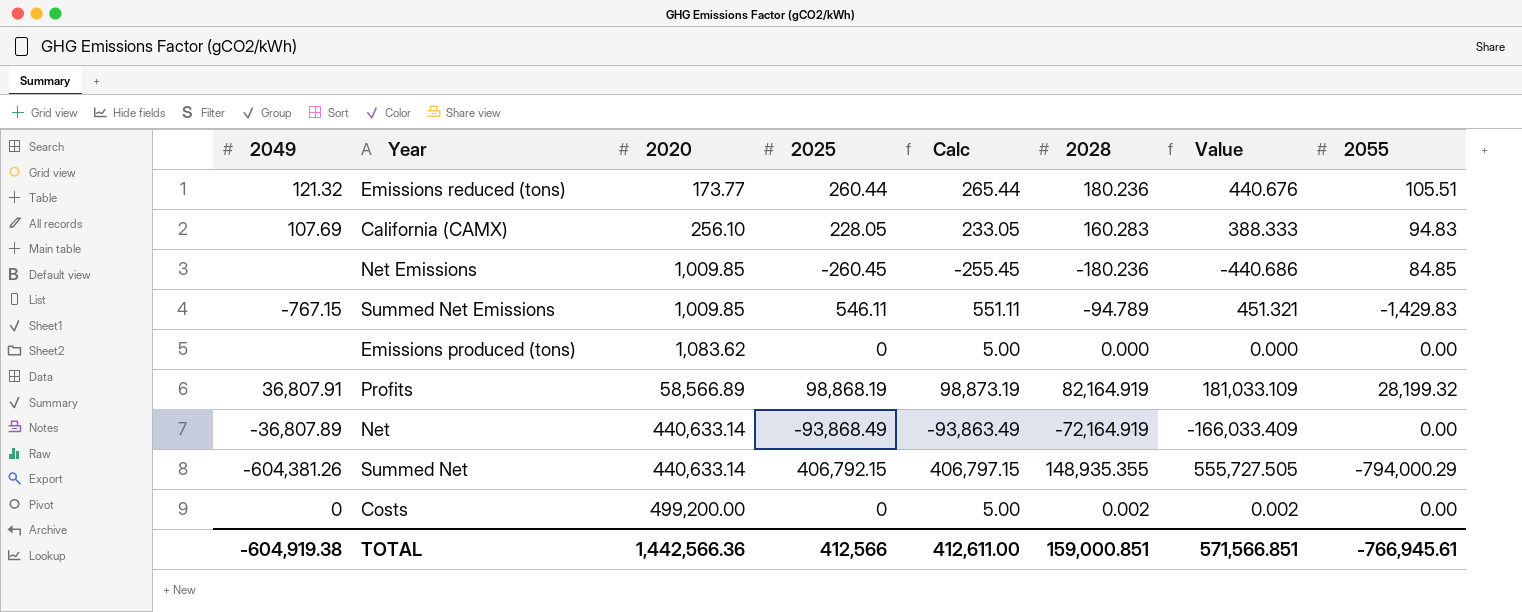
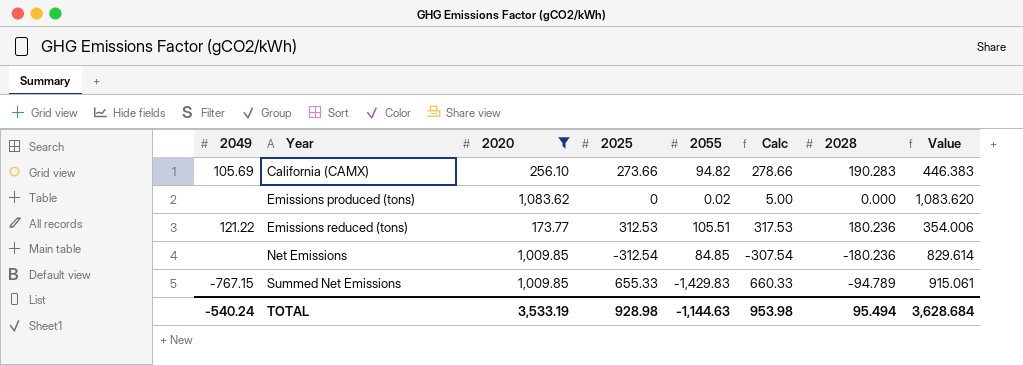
filter: none -> 2020 <= 1,083.62
row order: 2020 ascending -> Year ascending
column 2055 | position: 8 -> 5
column Value | formula: [2025] + [2028] -> [2020] + [2028]
California (CAMX) | 2049: 107.69 -> 105.69
California (CAMX) | 2025: 228.05 -> 273.66
California (CAMX) | 2055: 94.83 -> 94.82
California (CAMX) | Calc: 233.05 -> 278.66
California (CAMX) | 2028: 160.283 -> 190.283
Emissions produced (tons) | 2055: 0.00 -> 0.02
Emissions reduced (tons) | 2049: 121.32 -> 121.22
Emissions reduced (tons) | 2025: 260.44 -> 312.53
Emissions reduced (tons) | Calc: 265.44 -> 317.53
Net Emissions | 2025: -260.45 -> -312.54
Net Emissions | Calc: -255.45 -> -307.54
Summed Net Emissions | 2025: 546.11 -> 655.33
Summed Net Emissions | Calc: 551.11 -> 660.33
TOTAL | 2049: -604,919.38 -> -540.24
TOTAL | 2020: 1,442,566.36 -> 3,533.19
TOTAL | 2025: 412,566 -> 928.98
TOTAL | 2055: -766,945.61 -> -1,144.63
TOTAL | Calc: 412,611.00 -> 953.98
TOTAL | 2028: 159,000.851 -> 95.494
TOTAL | Value: 571,566.851 -> 3,628.684

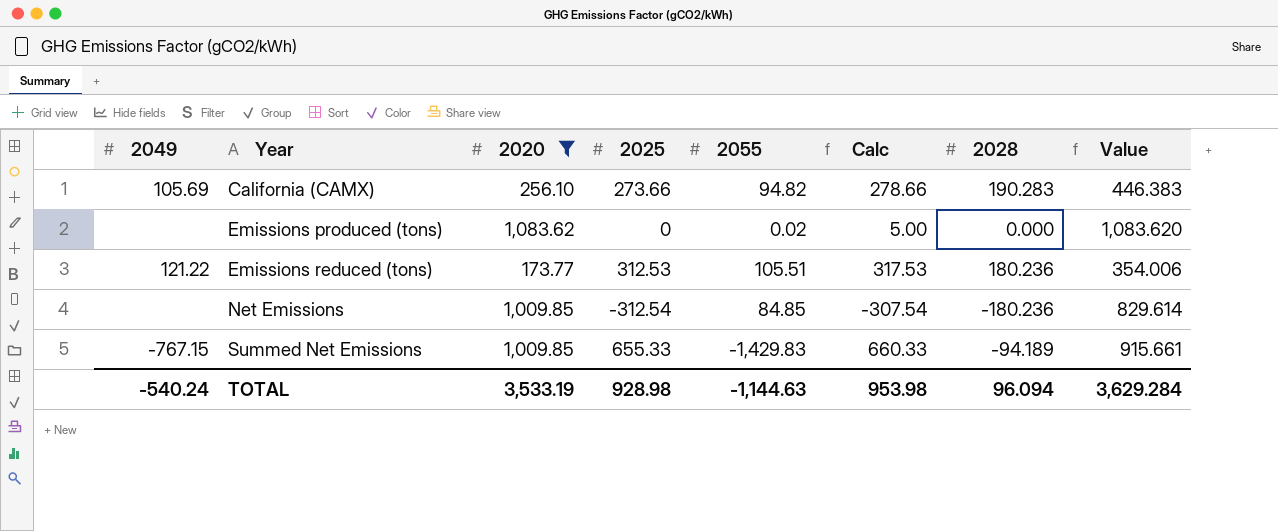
Summed Net Emissions | 2028: -94.789 -> -94.189
Summed Net Emissions | Value: 915.061 -> 915.661
TOTAL | 2028: 95.494 -> 96.094
TOTAL | Value: 3,628.684 -> 3,629.284

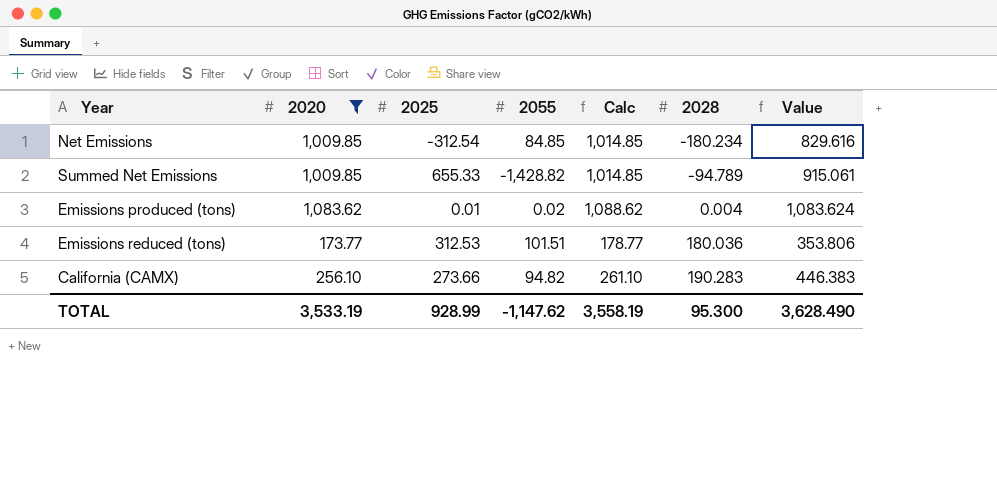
row order: Year ascending -> 2028 ascending
column 2049 | position: 1 -> none
column Calc | formula: [2025] + 5 -> [2020] + 5
Net Emissions | 2028: -180.236 -> -180.234
Net Emissions | Value: 829.614 -> 829.616
Summed Net Emissions | 2055: -1,429.83 -> -1,428.82
Summed Net Emissions | 2028: -94.189 -> -94.789
Summed Net Emissions | Value: 915.661 -> 915.061
Emissions produced (tons) | 2025: 0 -> 0.01
Emissions produced (tons) | 2028: 0.000 -> 0.004
Emissions produced (tons) | Value: 1,083.620 -> 1,083.624
Emissions reduced (tons) | 2055: 105.51 -> 101.51
Emissions reduced (tons) | 2028: 180.236 -> 180.036
Emissions reduced (tons) | Value: 354.006 -> 353.806
TOTAL | 2025: 928.98 -> 928.99
TOTAL | 2055: -1,144.63 -> -1,147.62
TOTAL | Calc: 953.98 -> 3,558.19
TOTAL | 2028: 96.094 -> 95.300
TOTAL | Value: 3,629.284 -> 3,628.490

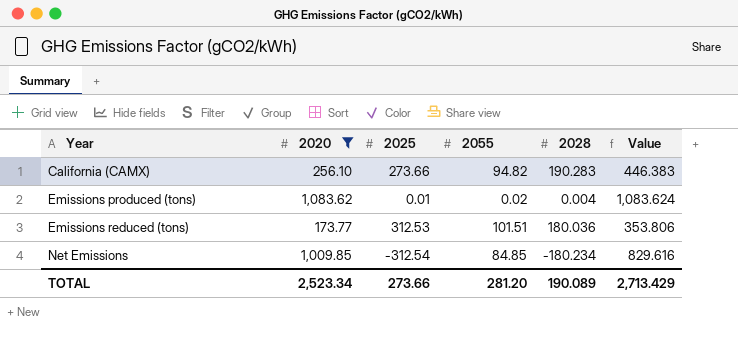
row order: 2028 ascending -> Year ascending
column Calc | formula: [2020] + 5 -> none
row Summed Net Emissions: 1,009.85 | 655.33 | -1,428.82 | 1,014.85 | -94.789 | 915.061 -> none
TOTAL | 2020: 3,533.19 -> 2,523.34
TOTAL | 2025: 928.99 -> 273.66
TOTAL | 2055: -1,147.62 -> 281.20
TOTAL | 2028: 95.300 -> 190.089
TOTAL | Value: 3,628.490 -> 2,713.429

